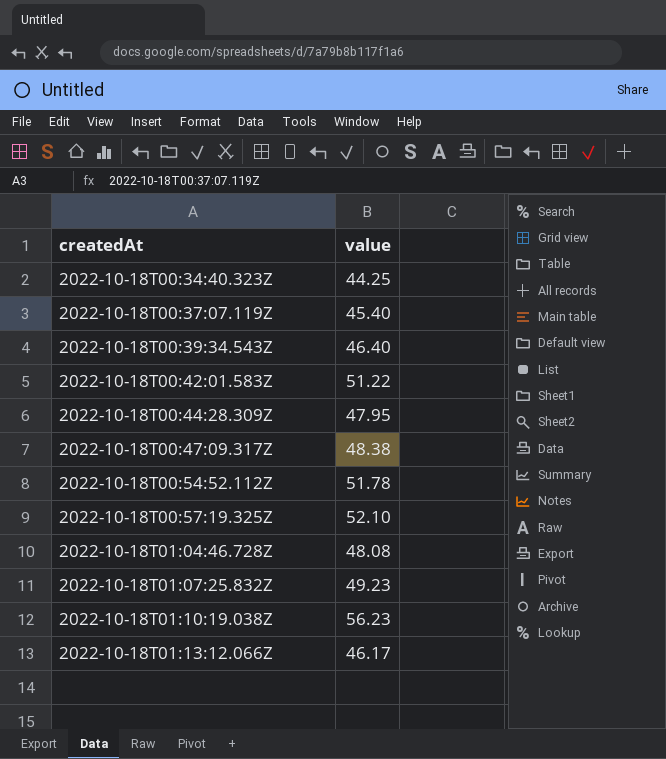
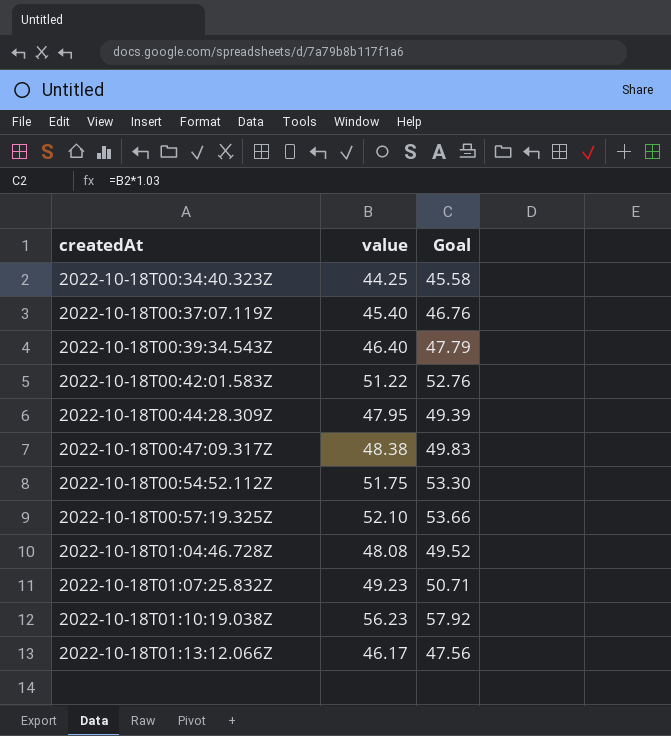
column Goal | formula: none -> [value] * 1.03
2022-10-18T00:54:52.112Z | value: 51.78 -> 51.75

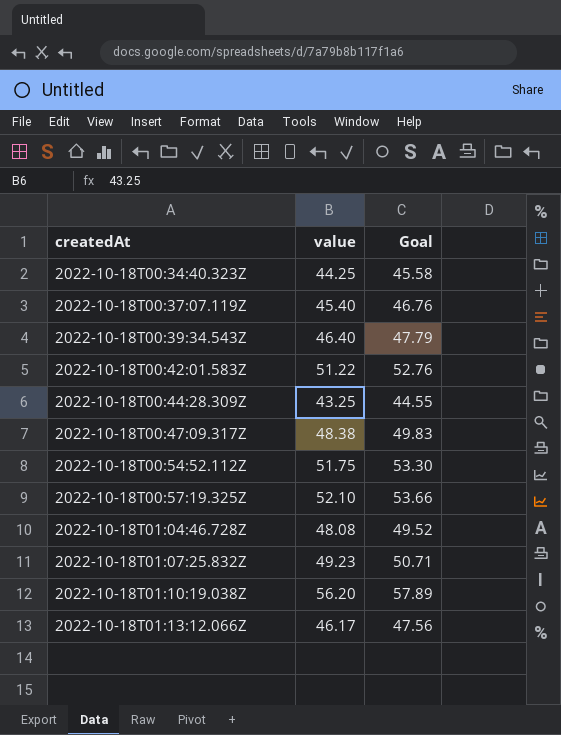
2022-10-18T00:44:28.309Z | value: 47.95 -> 43.25
2022-10-18T00:44:28.309Z | Goal: 49.39 -> 44.55
2022-10-18T01:10:19.038Z | value: 56.23 -> 56.20
2022-10-18T01:10:19.038Z | Goal: 57.92 -> 57.89

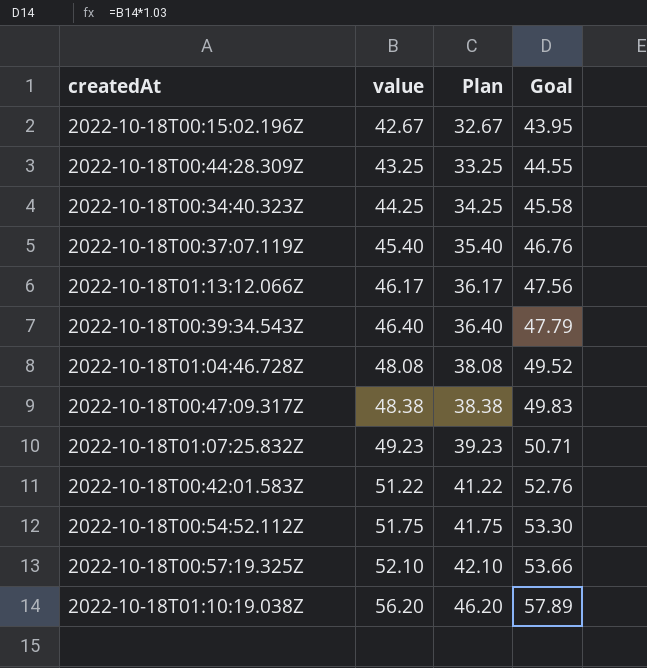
row order: createdAt ascending -> value ascending
column Plan | formula: none -> [value] - 10
row 2022-10-18T00:15:02.196Z: none -> 42.67 | 32.67 | 43.95

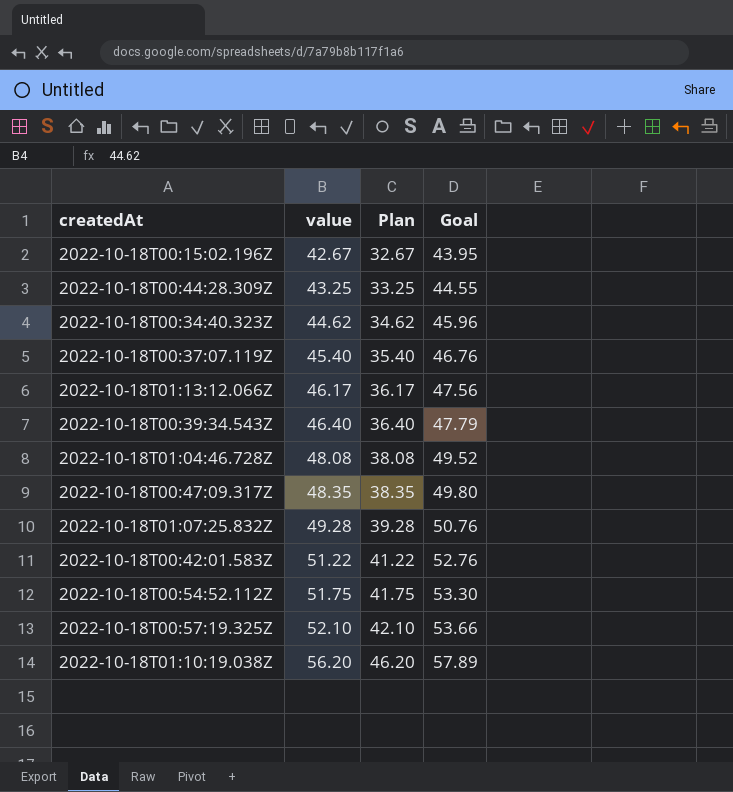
2022-10-18T00:34:40.323Z | value: 44.25 -> 44.62
2022-10-18T00:34:40.323Z | Plan: 34.25 -> 34.62
2022-10-18T00:34:40.323Z | Goal: 45.58 -> 45.96
2022-10-18T00:47:09.317Z | value: 48.38 -> 48.35
2022-10-18T00:47:09.317Z | Plan: 38.38 -> 38.35
2022-10-18T00:47:09.317Z | Goal: 49.83 -> 49.80
2022-10-18T01:07:25.832Z | value: 49.23 -> 49.28
2022-10-18T01:07:25.832Z | Plan: 39.23 -> 39.28
2022-10-18T01:07:25.832Z | Goal: 50.71 -> 50.76

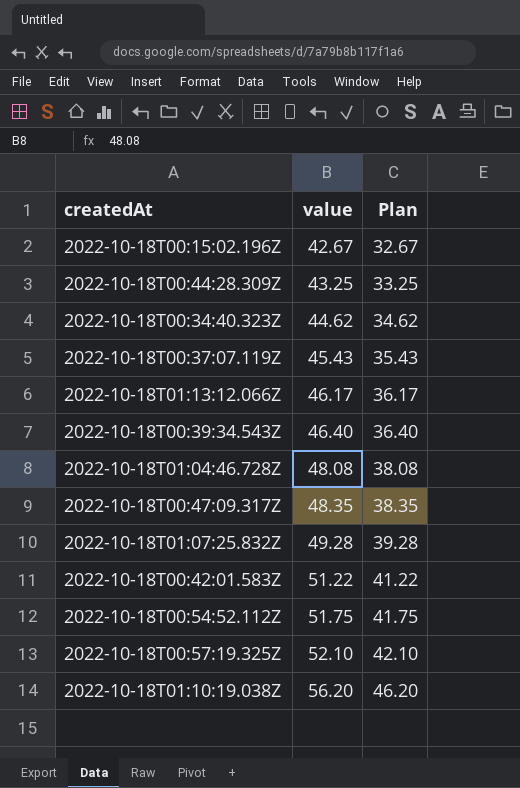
column Goal | formula: [value] * 1.03 -> none
2022-10-18T00:37:07.119Z | value: 45.40 -> 45.43
2022-10-18T00:37:07.119Z | Plan: 35.40 -> 35.43

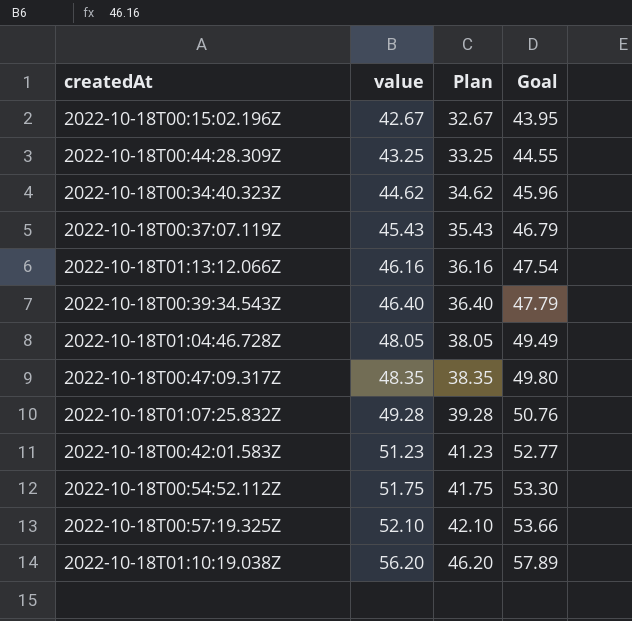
column Goal | formula: none -> [value] * 1.03
2022-10-18T01:13:12.066Z | value: 46.17 -> 46.16
2022-10-18T01:13:12.066Z | Plan: 36.17 -> 36.16
2022-10-18T01:04:46.728Z | value: 48.08 -> 48.05
2022-10-18T01:04:46.728Z | Plan: 38.08 -> 38.05
2022-10-18T00:42:01.583Z | value: 51.22 -> 51.23
2022-10-18T00:42:01.583Z | Plan: 41.22 -> 41.23

